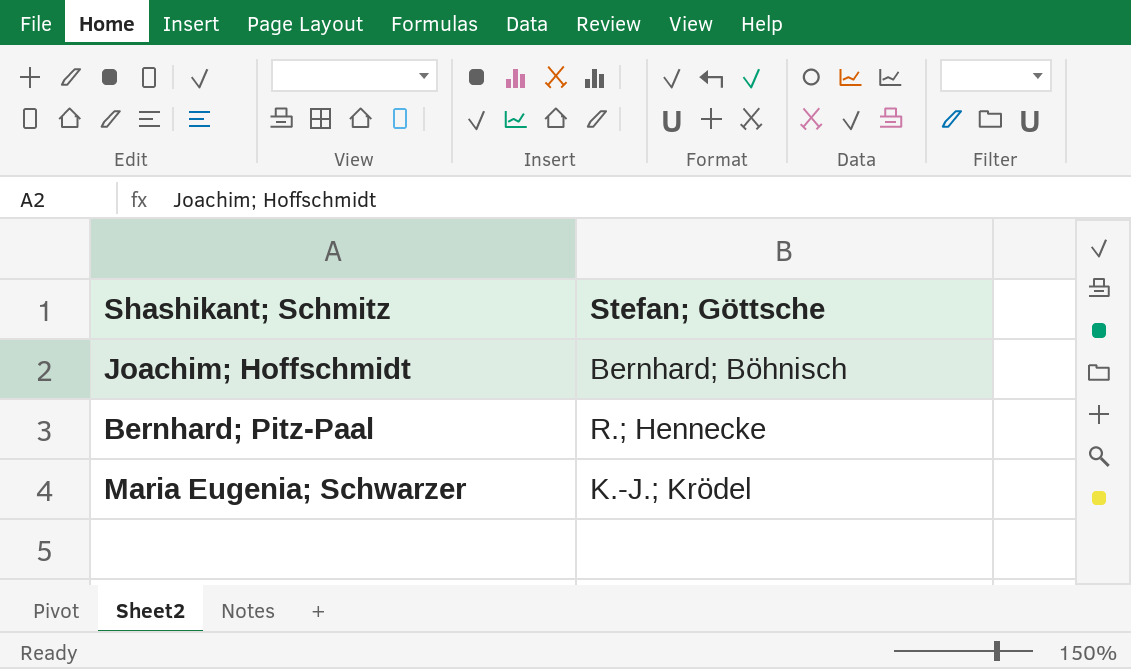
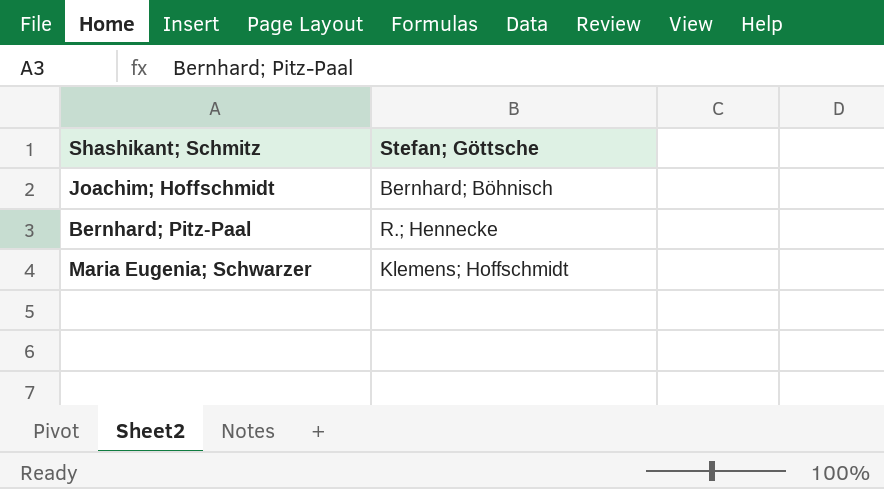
Maria Eugenia; Schwarzer | Stefan; Göttsche: K.-J.; Krödel -> Klemens; Hoffschmidt

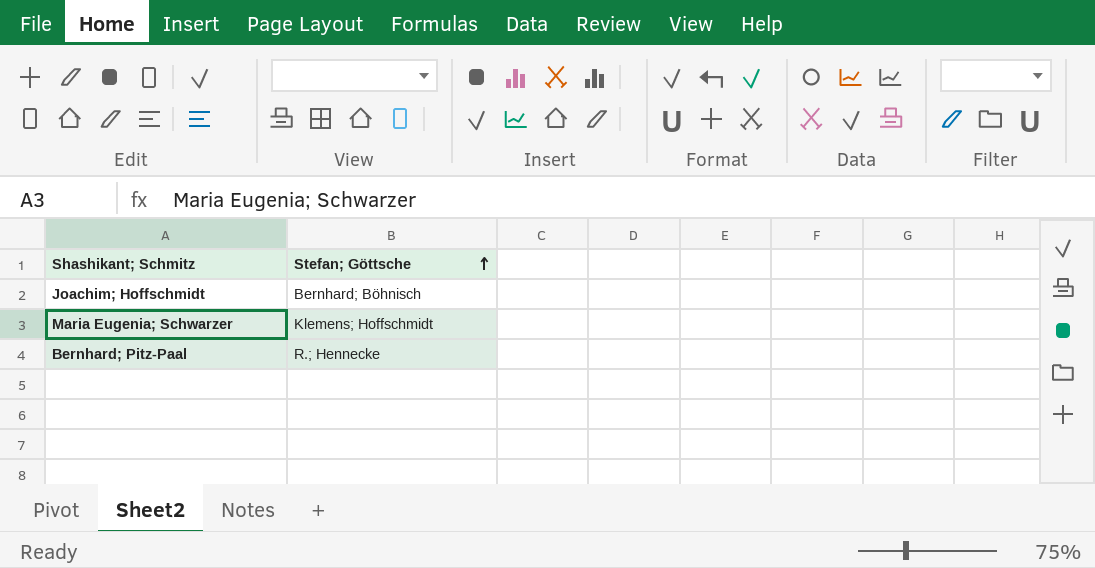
row order: none -> Stefan; Göttsche ascending

